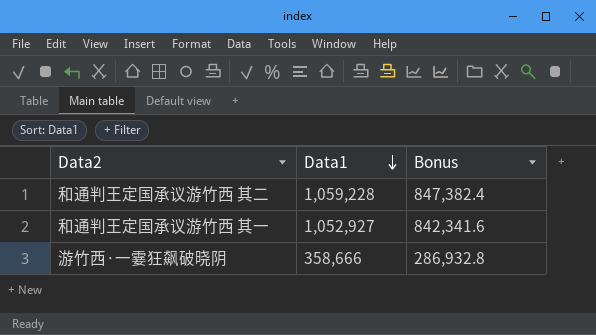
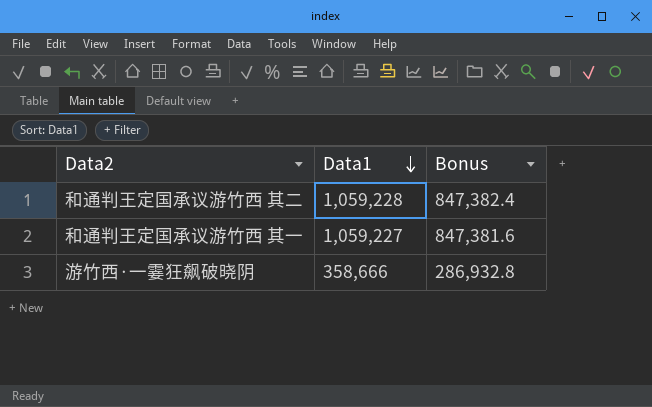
和通判王定国承议游竹西 其一 | Data1: 1,052,927 -> 1,059,227
和通判王定国承议游竹西 其一 | Bonus: 842,341.6 -> 847,381.6

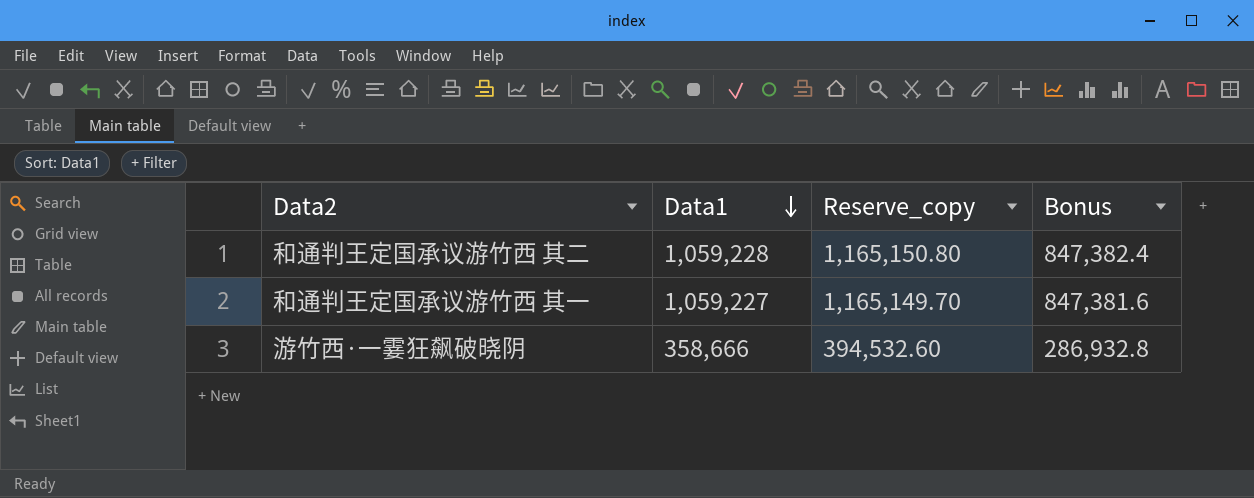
column Reserve_copy | formula: none -> [Data1] * 1.1

